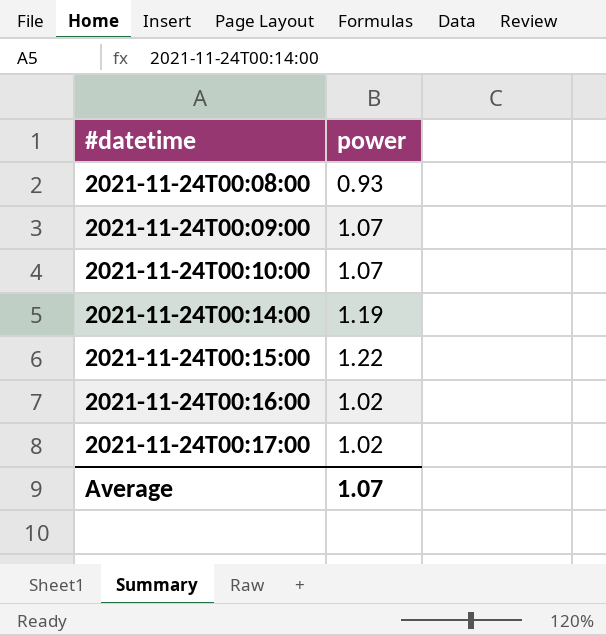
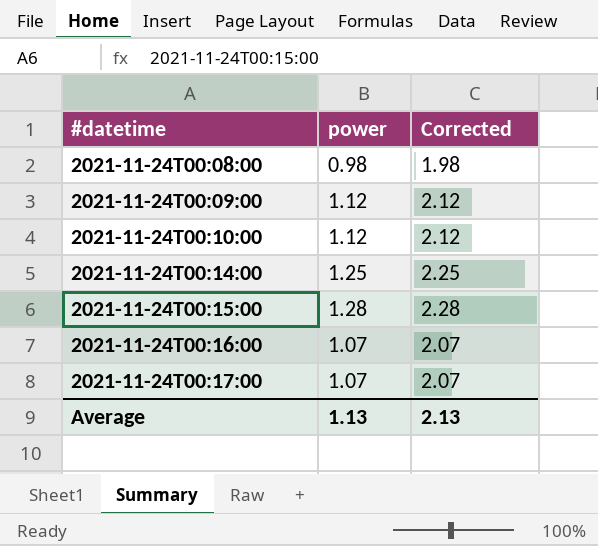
column Corrected | formula: none -> [power] + 1
2021-11-24T00:08:00 | power: 0.93 -> 0.98
2021-11-24T00:09:00 | power: 1.07 -> 1.12
2021-11-24T00:10:00 | power: 1.07 -> 1.12
2021-11-24T00:14:00 | power: 1.19 -> 1.25
2021-11-24T00:15:00 | power: 1.22 -> 1.28
2021-11-24T00:16:00 | power: 1.02 -> 1.07
2021-11-24T00:17:00 | power: 1.02 -> 1.07
Average | power: 1.07 -> 1.13

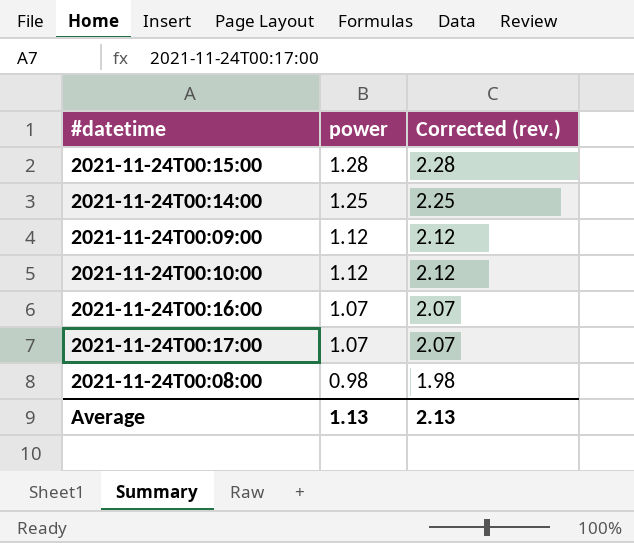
row order: #datetime ascending -> power descending
column name: Corrected -> Corrected (rev.)

